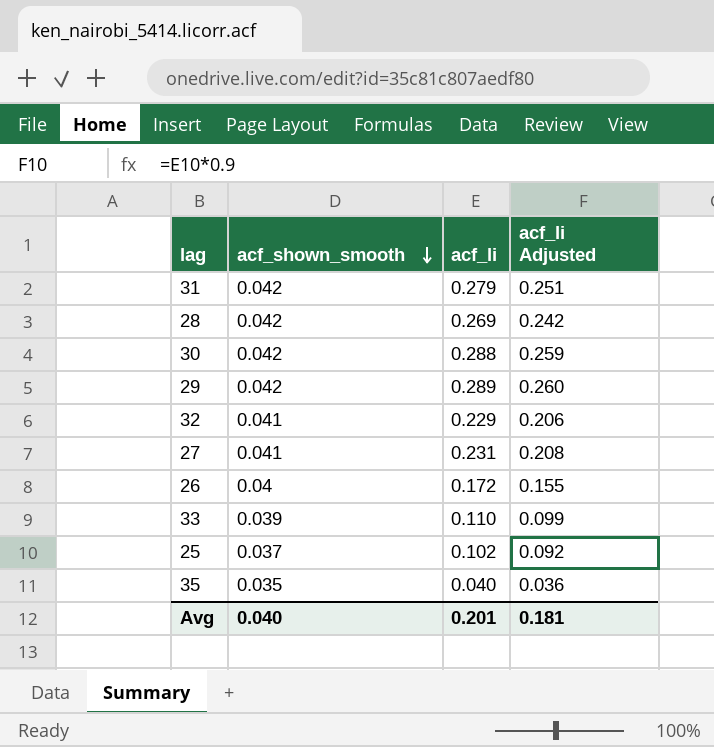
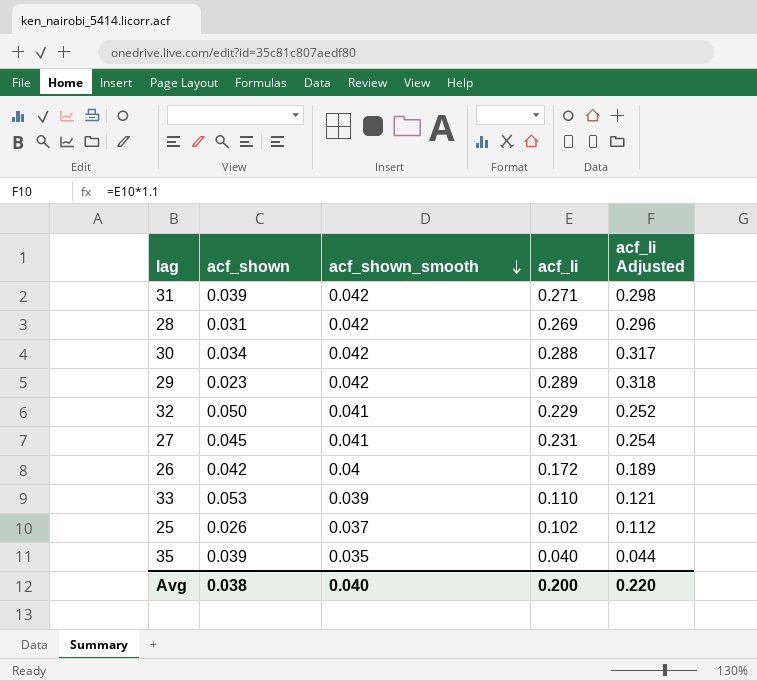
column acf_shown | position: none -> 2
column acf_li Adjusted | formula: [acf_li] * 0.9 -> [acf_li] * 1.1
31 | acf_li: 0.279 -> 0.271
Avg | acf_li: 0.201 -> 0.200
Avg | acf_li Adjusted: 0.181 -> 0.220

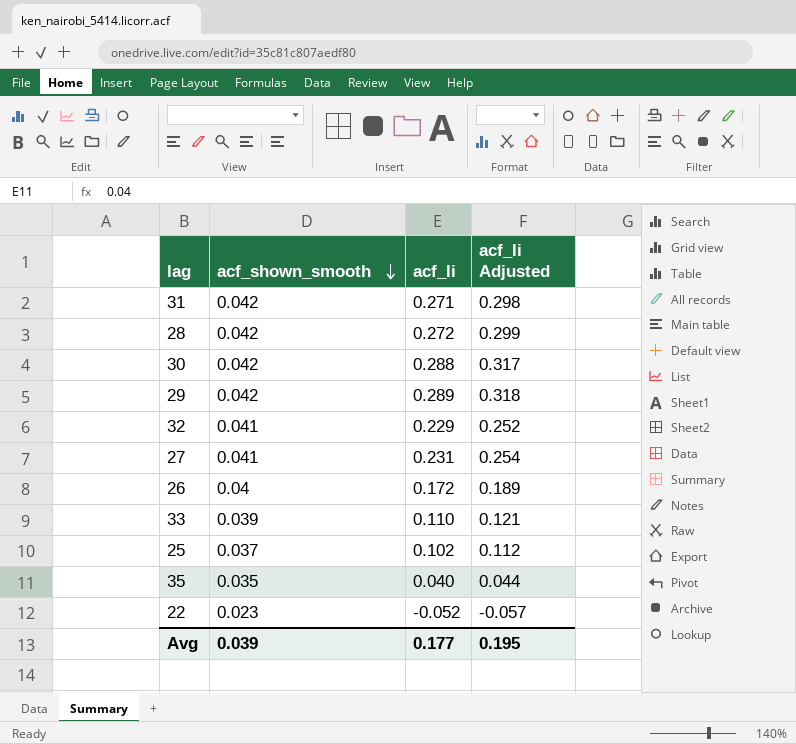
column acf_shown | position: 2 -> none
28 | acf_li: 0.269 -> 0.272
28 | acf_li Adjusted: 0.296 -> 0.299
row 22: none -> 0.023 | -0.052 | -0.057
Avg | acf_shown_smooth: 0.040 -> 0.039
Avg | acf_li: 0.200 -> 0.177
Avg | acf_li Adjusted: 0.220 -> 0.195

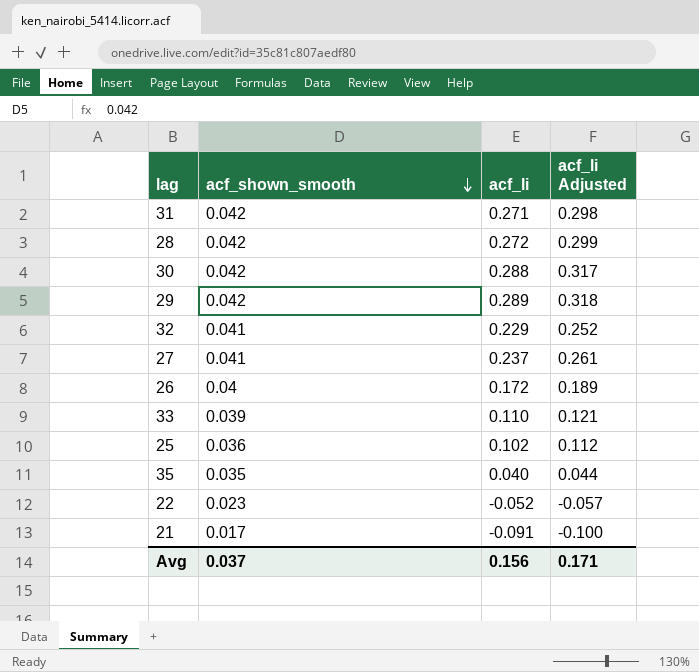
27 | acf_li: 0.231 -> 0.237
27 | acf_li Adjusted: 0.254 -> 0.261
25 | acf_shown_smooth: 0.037 -> 0.036
row 21: none -> 0.017 | -0.091 | -0.100
Avg | acf_shown_smooth: 0.039 -> 0.037
Avg | acf_li: 0.177 -> 0.156
Avg | acf_li Adjusted: 0.195 -> 0.171

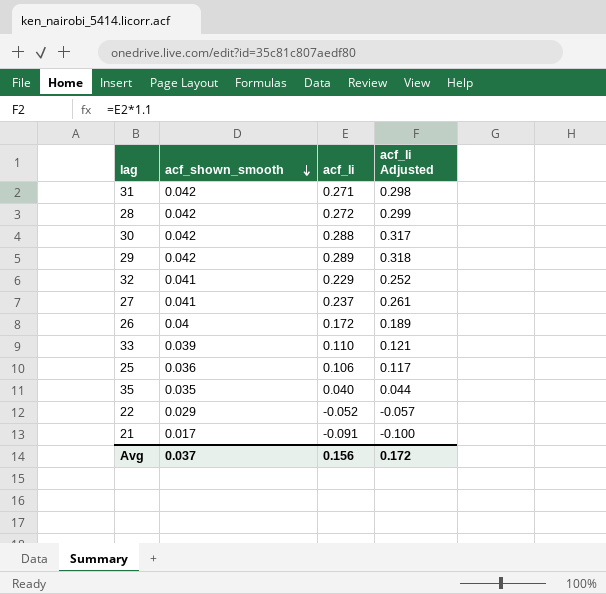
25 | acf_li: 0.102 -> 0.106
25 | acf_li Adjusted: 0.112 -> 0.117
22 | acf_shown_smooth: 0.023 -> 0.029
Avg | acf_li Adjusted: 0.171 -> 0.172

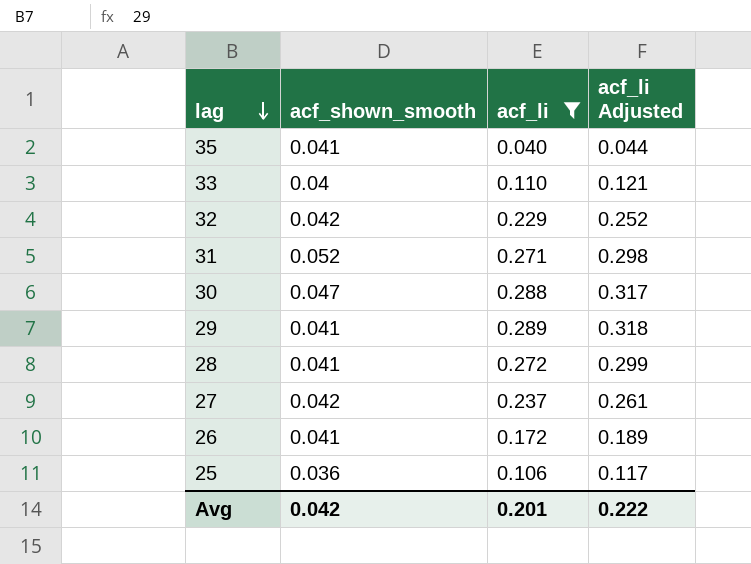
filter: none -> acf_li >= 0.040
row order: acf_shown_smooth descending -> lag descending
35 | acf_shown_smooth: 0.035 -> 0.041
33 | acf_shown_smooth: 0.039 -> 0.04
32 | acf_shown_smooth: 0.041 -> 0.042
31 | acf_shown_smooth: 0.042 -> 0.052
30 | acf_shown_smooth: 0.042 -> 0.047
29 | acf_shown_smooth: 0.042 -> 0.041
28 | acf_shown_smooth: 0.042 -> 0.041
27 | acf_shown_smooth: 0.041 -> 0.042
26 | acf_shown_smooth: 0.04 -> 0.041
Avg | acf_shown_smooth: 0.037 -> 0.042
Avg | acf_li: 0.156 -> 0.201
Avg | acf_li Adjusted: 0.172 -> 0.222

